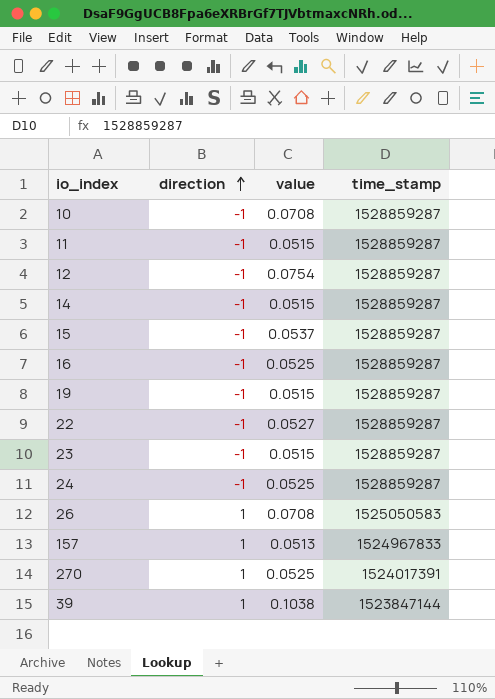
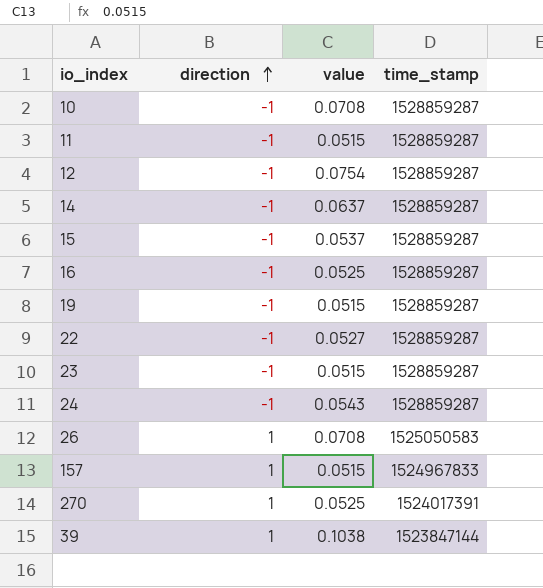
14 | value: 0.0515 -> 0.0637
24 | value: 0.0525 -> 0.0543
157 | value: 0.0513 -> 0.0515

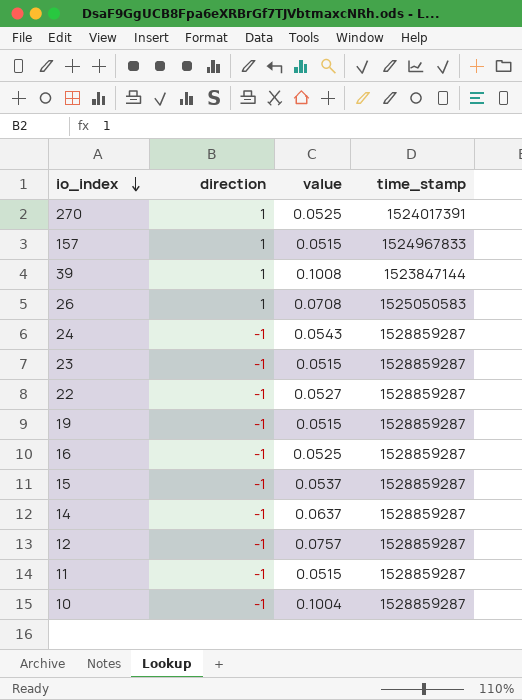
row order: direction ascending -> io_index descending
39 | value: 0.1038 -> 0.1008
12 | value: 0.0754 -> 0.0757
10 | value: 0.0708 -> 0.1004

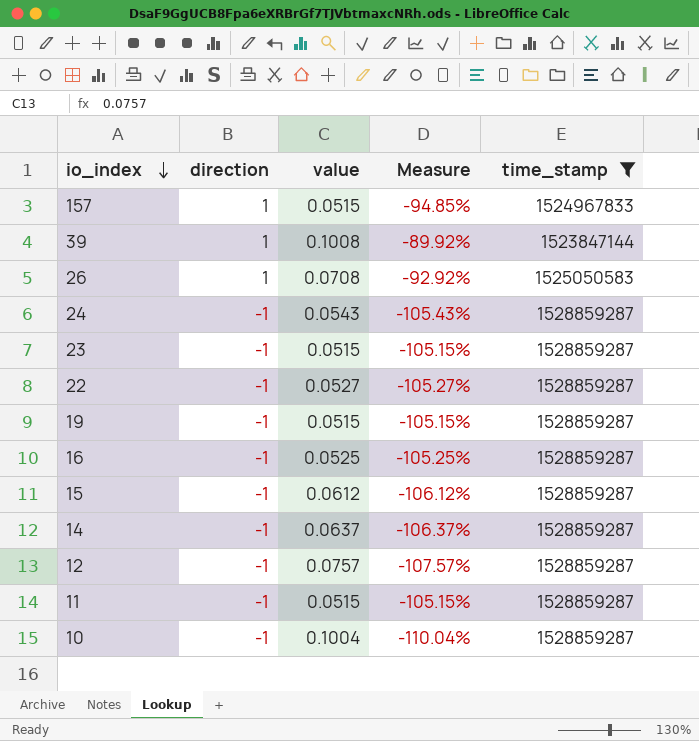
filter: none -> time_stamp != 1524017391
column Measure | formula: none -> ([value] - [direction]) / [direction]
15 | value: 0.0537 -> 0.0612

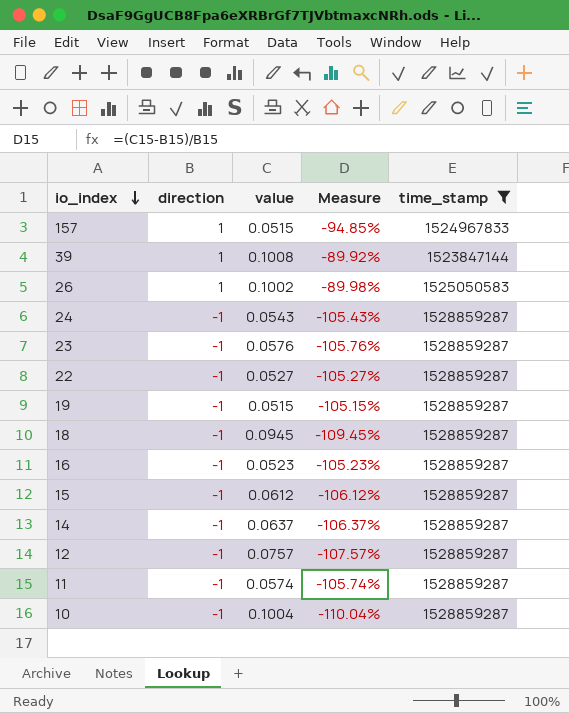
26 | value: 0.0708 -> 0.1002
26 | Measure: -92.92% -> -89.98%
23 | value: 0.0515 -> 0.0576
23 | Measure: -105.15% -> -105.76%
row 18: none -> -1 | 0.0945 | -109.45% | 1528859287
16 | value: 0.0525 -> 0.0523
16 | Measure: -105.25% -> -105.23%
11 | value: 0.0515 -> 0.0574
11 | Measure: -105.15% -> -105.74%

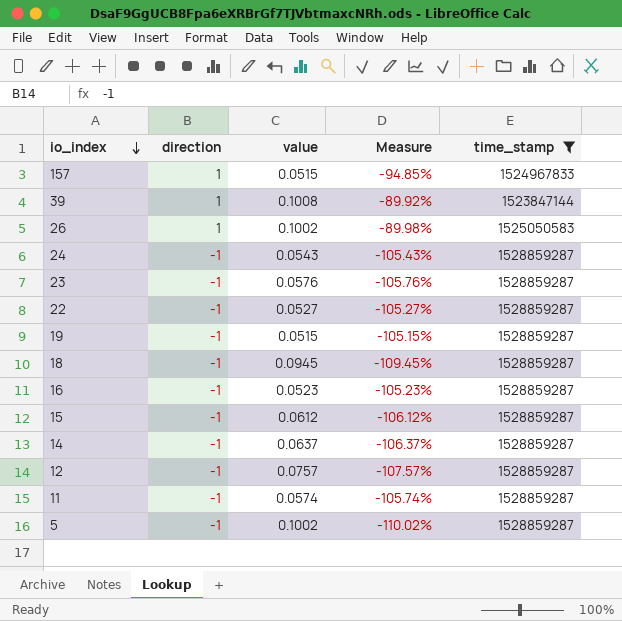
row 10: -1 | 0.1004 | -110.04% | 1528859287 -> none
row 5: none -> -1 | 0.1002 | -110.02% | 1528859287

